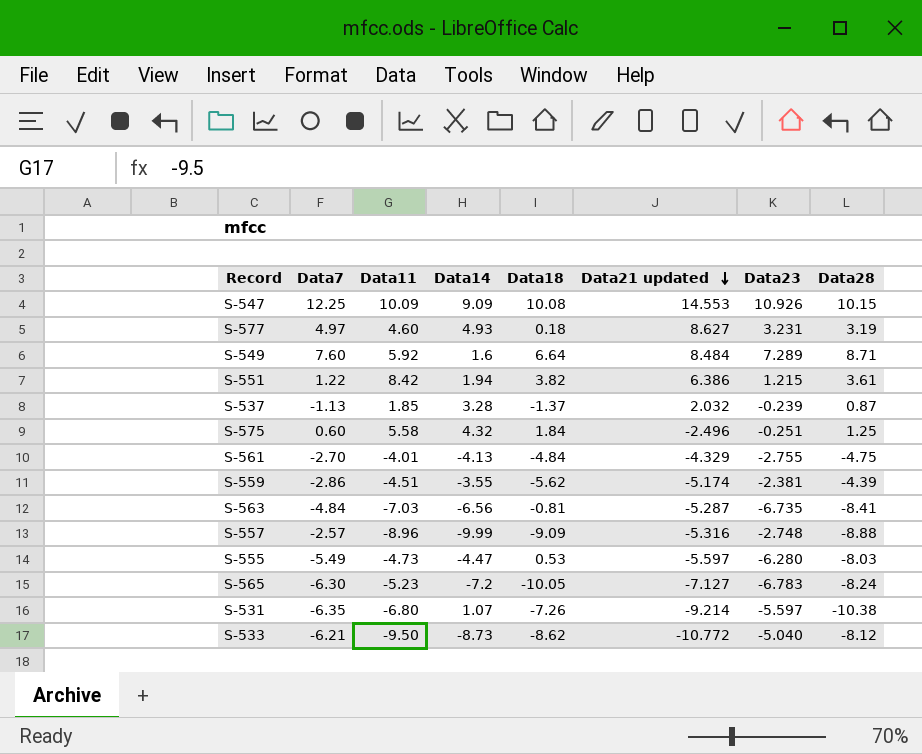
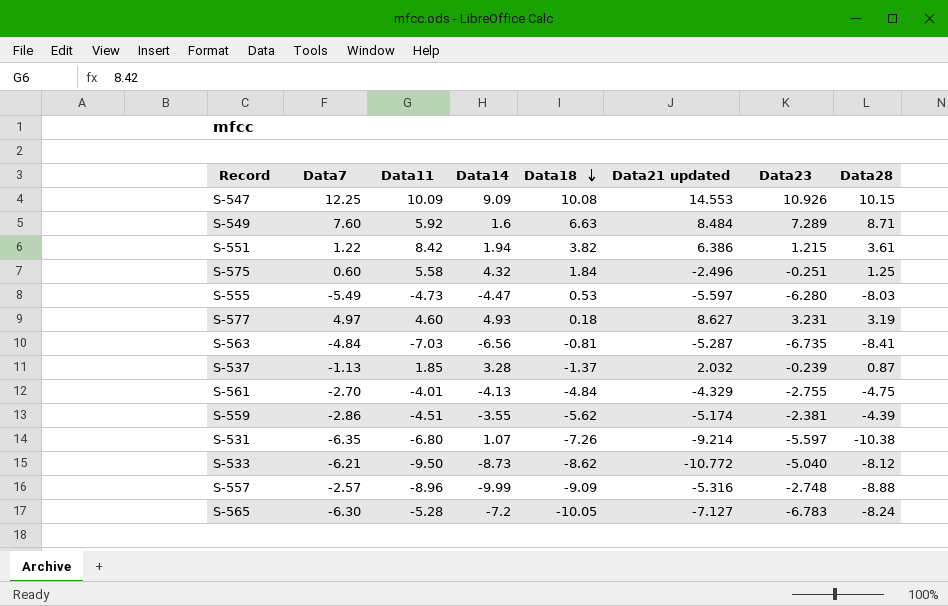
row order: Data21 updated descending -> Data18 descending
S-549 | Data18: 6.64 -> 6.63
S-565 | Data11: -5.23 -> -5.28

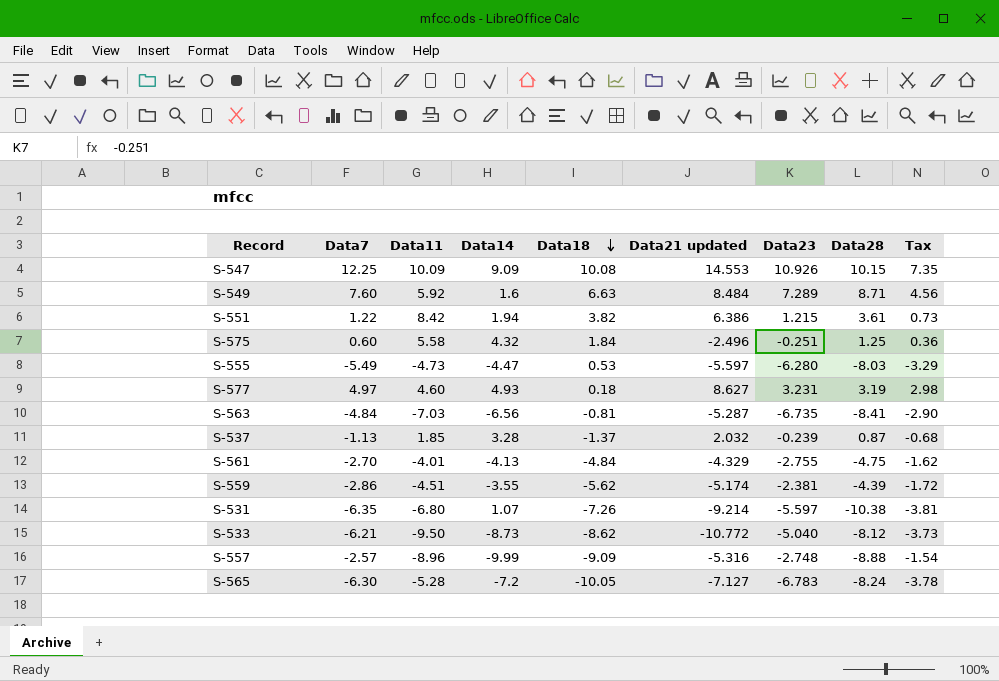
column Tax | formula: none -> [Data7] * 0.6

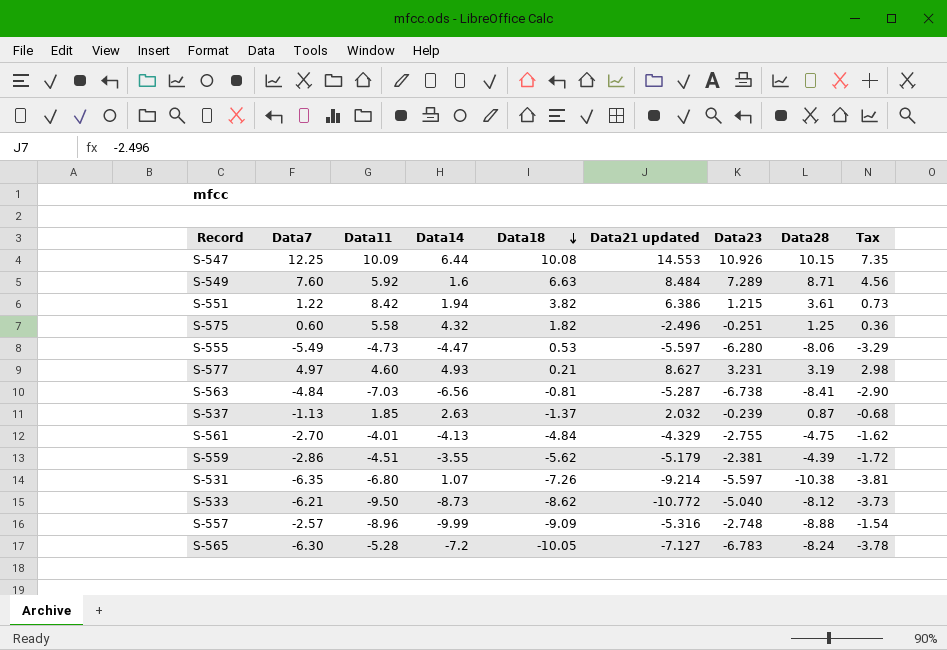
S-547 | Data14: 9.09 -> 6.44
S-575 | Data18: 1.84 -> 1.82
S-555 | Data28: -8.03 -> -8.06
S-577 | Data18: 0.18 -> 0.21
S-563 | Data23: -6.735 -> -6.738
S-537 | Data14: 3.28 -> 2.63
S-559 | Data21 updated: -5.174 -> -5.179

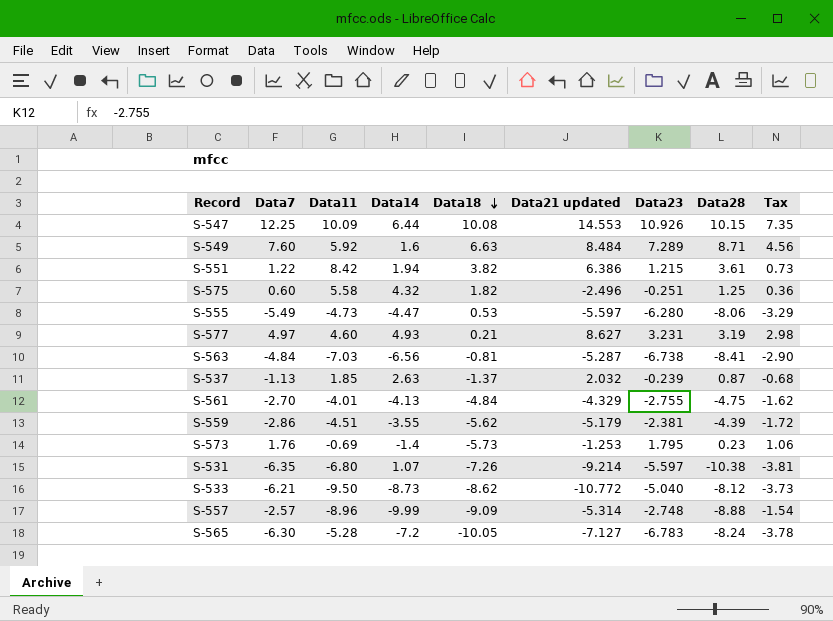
row S-573: none -> 1.76 | -0.69 | -1.4 | -5.73 | -1.253 | 1.795 | 0.23 | 1.06
S-557 | Data21 updated: -5.316 -> -5.314

